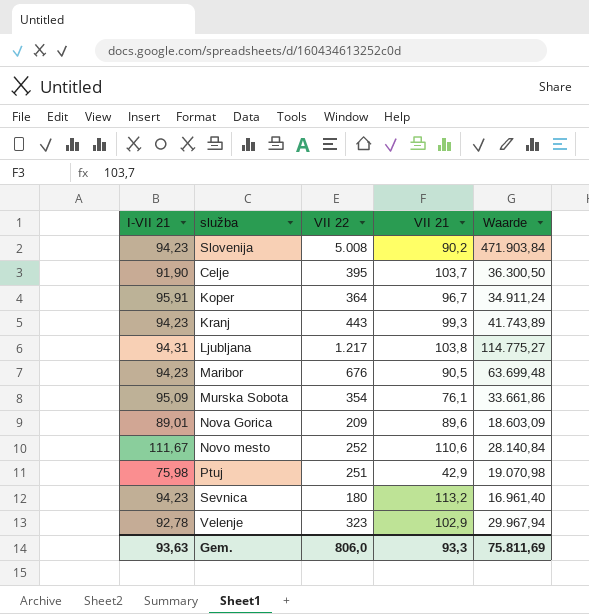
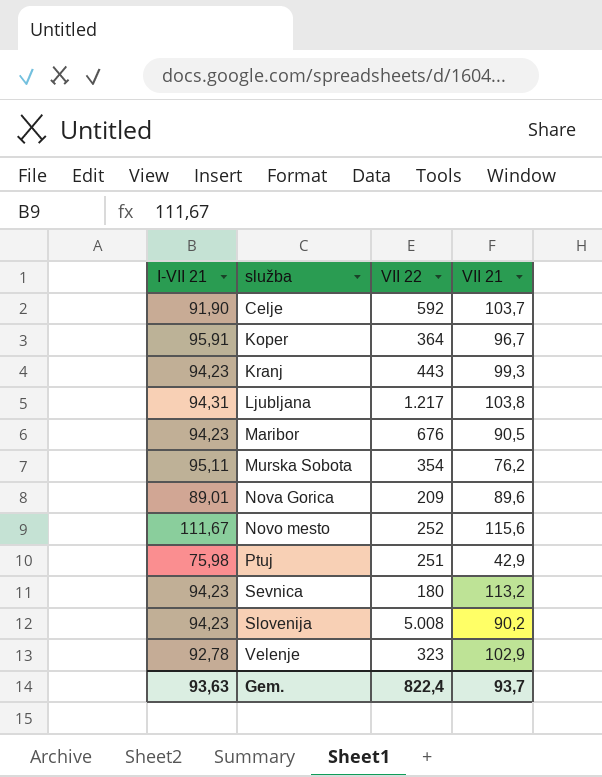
row order: none -> služba ascending
column Waarde | formula: [I-VII 21] * [VII 22] -> none
Celje | VII 22: 395 -> 592
Murska Sobota | I-VII 21: 95,09 -> 95,11
Murska Sobota | VII 21: 76,1 -> 76,2
Novo mesto | VII 21: 110,6 -> 115,6
Gem. | VII 22: 806,0 -> 822,4
Gem. | VII 21: 93,3 -> 93,7

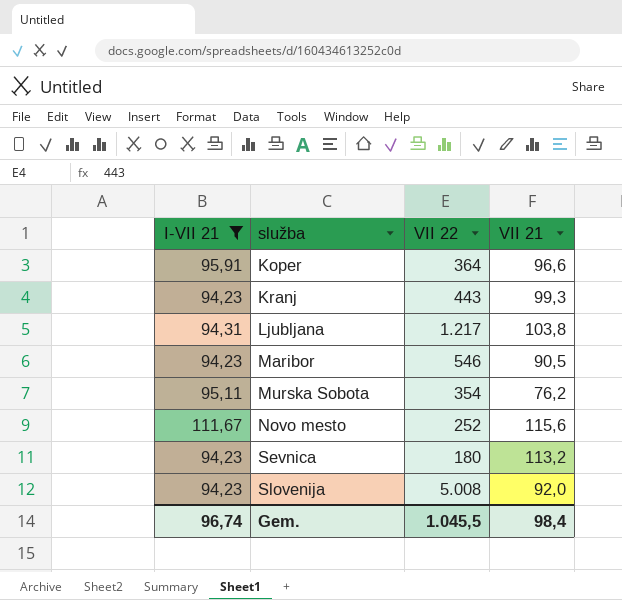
filter: none -> I-VII 21 >= 94,23
Koper | VII 21: 96,7 -> 96,6
Maribor | VII 22: 676 -> 546
Slovenija | VII 21: 90,2 -> 92,0
Gem. | I-VII 21: 93,63 -> 96,74
Gem. | VII 22: 822,4 -> 1.045,5
Gem. | VII 21: 93,7 -> 98,4

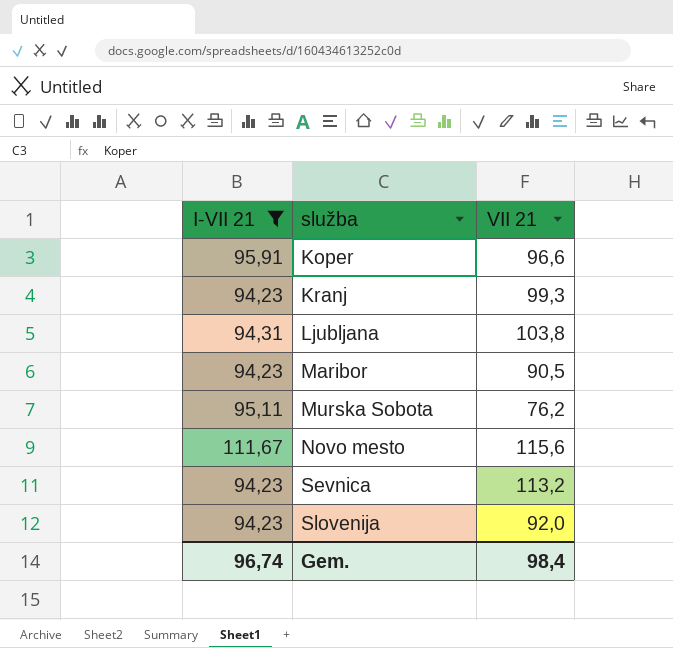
column VII 22 | position: 3 -> none

